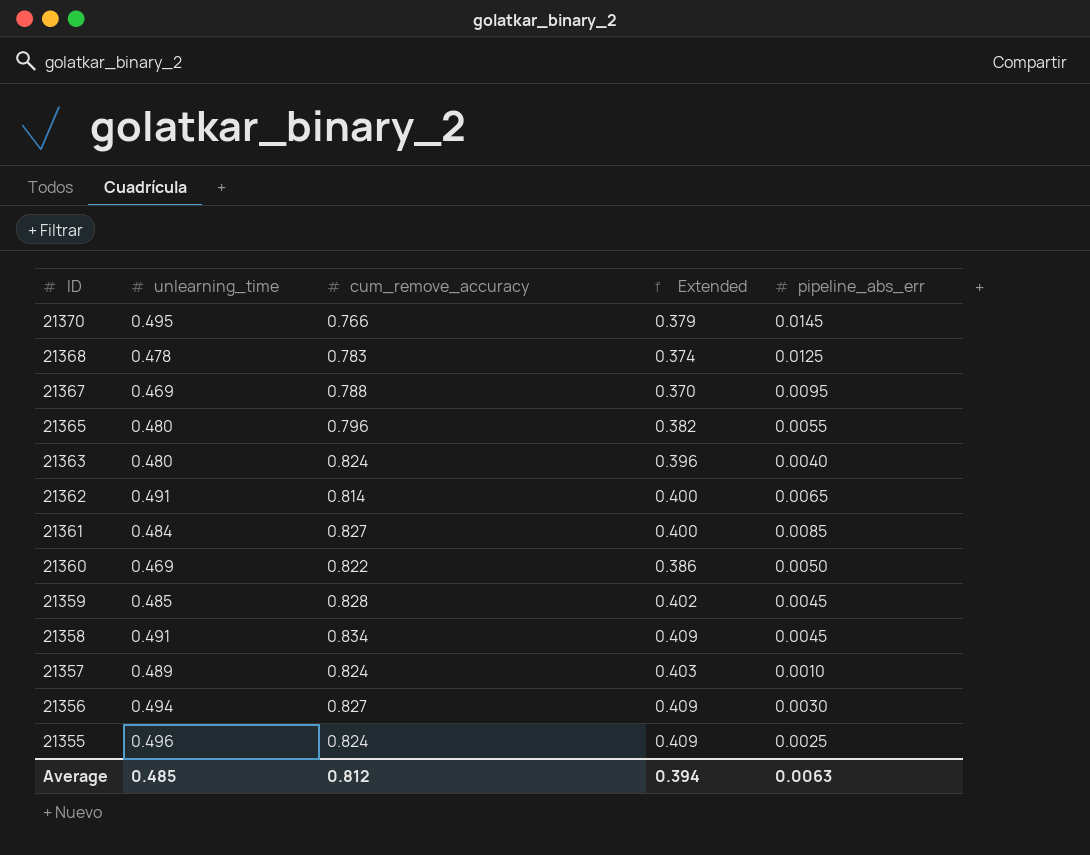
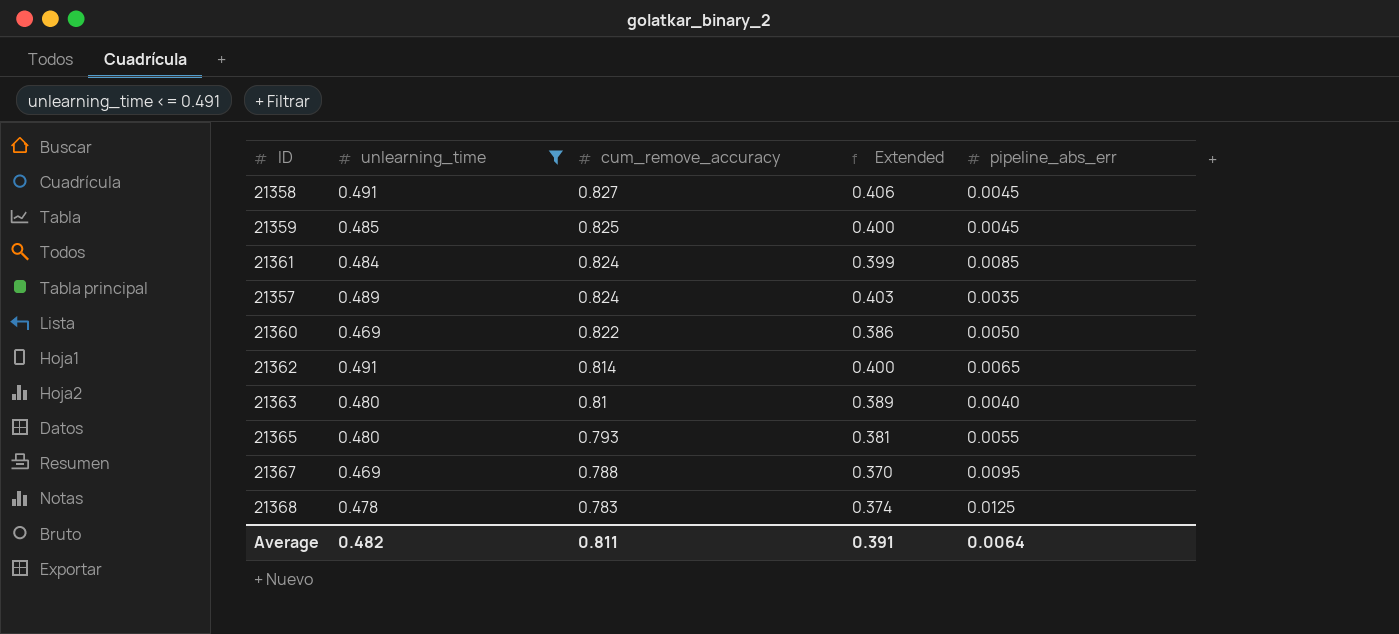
filter: none -> unlearning_time <= 0.491
row order: ID descending -> cum_remove_accuracy descending
21358 | cum_remove_accuracy: 0.834 -> 0.827
21358 | Extended: 0.409 -> 0.406
21359 | cum_remove_accuracy: 0.828 -> 0.825
21359 | Extended: 0.402 -> 0.400
21361 | cum_remove_accuracy: 0.827 -> 0.824
21361 | Extended: 0.400 -> 0.399
21357 | pipeline_abs_err: 0.0010 -> 0.0035
21363 | cum_remove_accuracy: 0.824 -> 0.81
21363 | Extended: 0.396 -> 0.389
21365 | cum_remove_accuracy: 0.796 -> 0.793
21365 | Extended: 0.382 -> 0.381
Average | unlearning_time: 0.485 -> 0.482
Average | cum_remove_accuracy: 0.812 -> 0.811
Average | Extended: 0.394 -> 0.391
Average | pipeline_abs_err: 0.0063 -> 0.0064

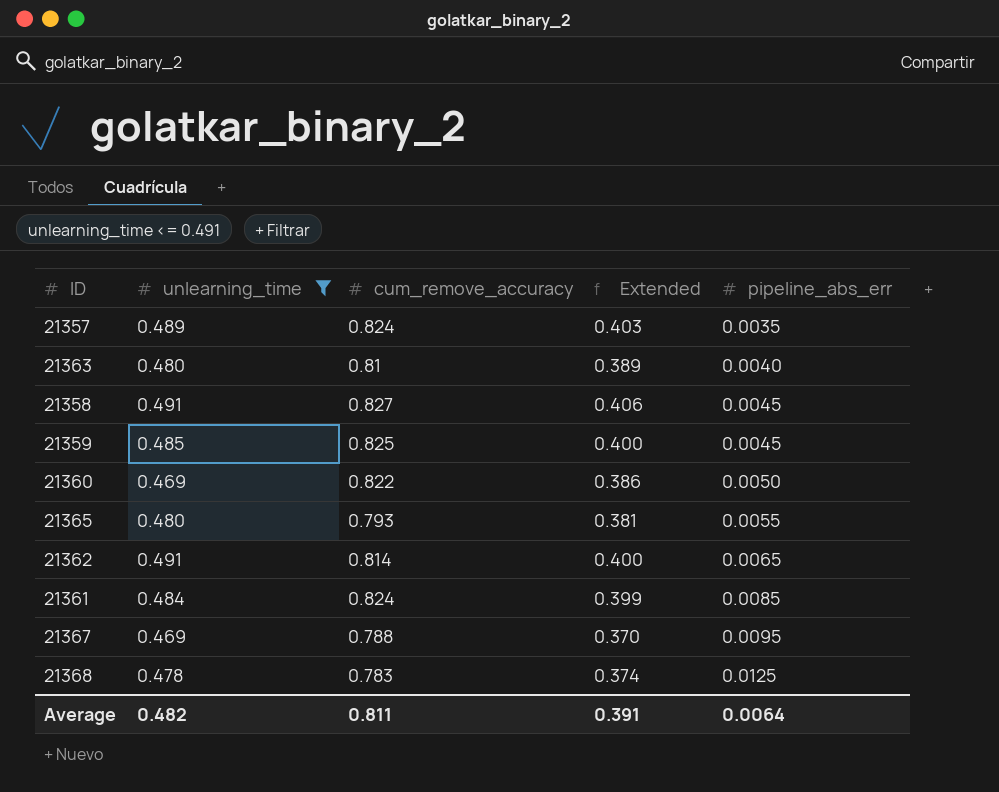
row order: cum_remove_accuracy descending -> pipeline_abs_err ascending

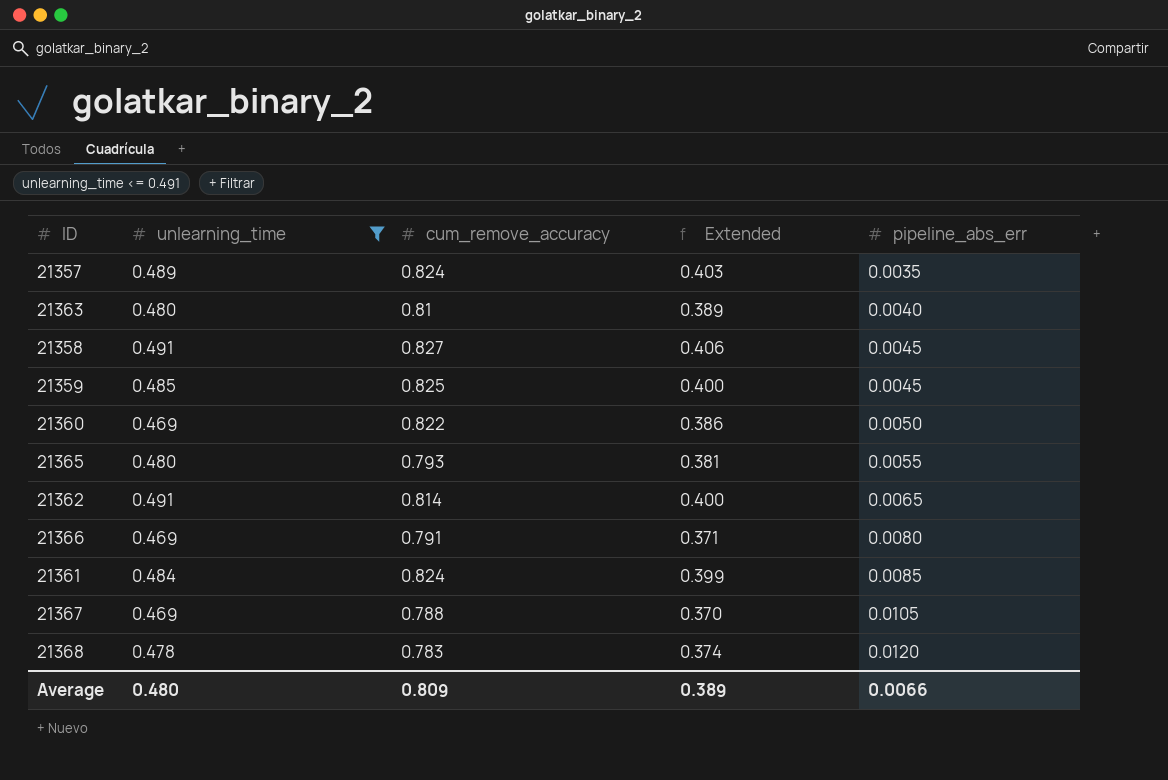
row 21366: none -> 0.469 | 0.791 | 0.371 | 0.0080
21367 | pipeline_abs_err: 0.0095 -> 0.0105
21368 | pipeline_abs_err: 0.0125 -> 0.0120
Average | unlearning_time: 0.482 -> 0.480
Average | cum_remove_accuracy: 0.811 -> 0.809
Average | Extended: 0.391 -> 0.389
Average | pipeline_abs_err: 0.0064 -> 0.0066

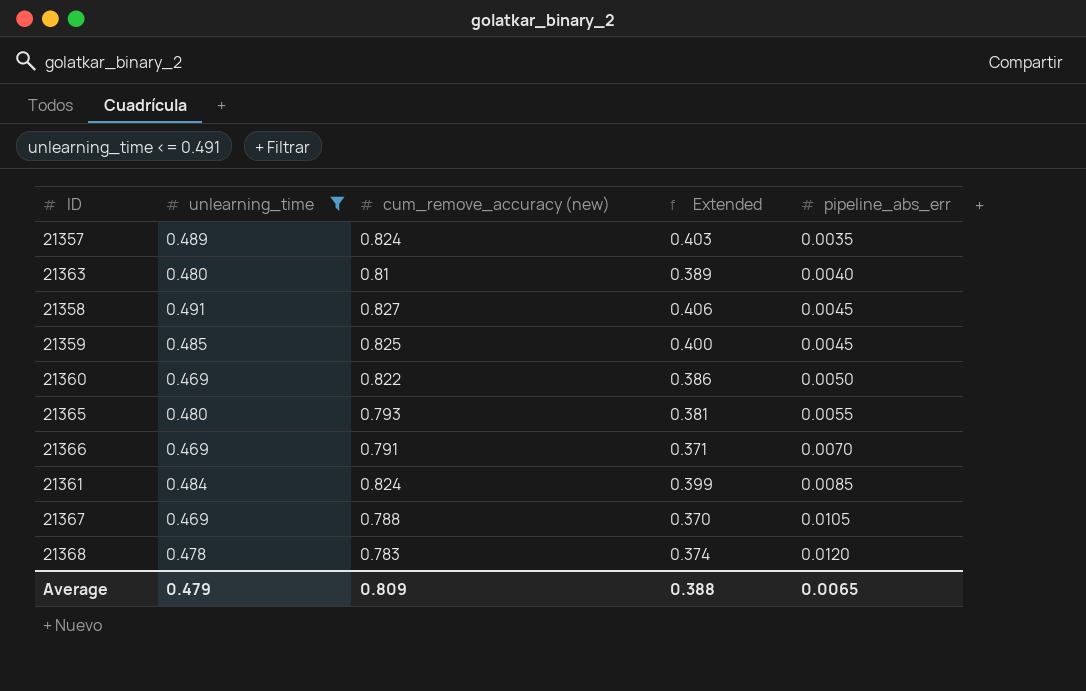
column name: cum_remove_accuracy -> cum_remove_accuracy (new)
row 21362: 0.491 | 0.814 | 0.400 | 0.0065 -> none
21366 | pipeline_abs_err: 0.0080 -> 0.0070
Average | unlearning_time: 0.480 -> 0.479
Average | Extended: 0.389 -> 0.388
Average | pipeline_abs_err: 0.0066 -> 0.0065

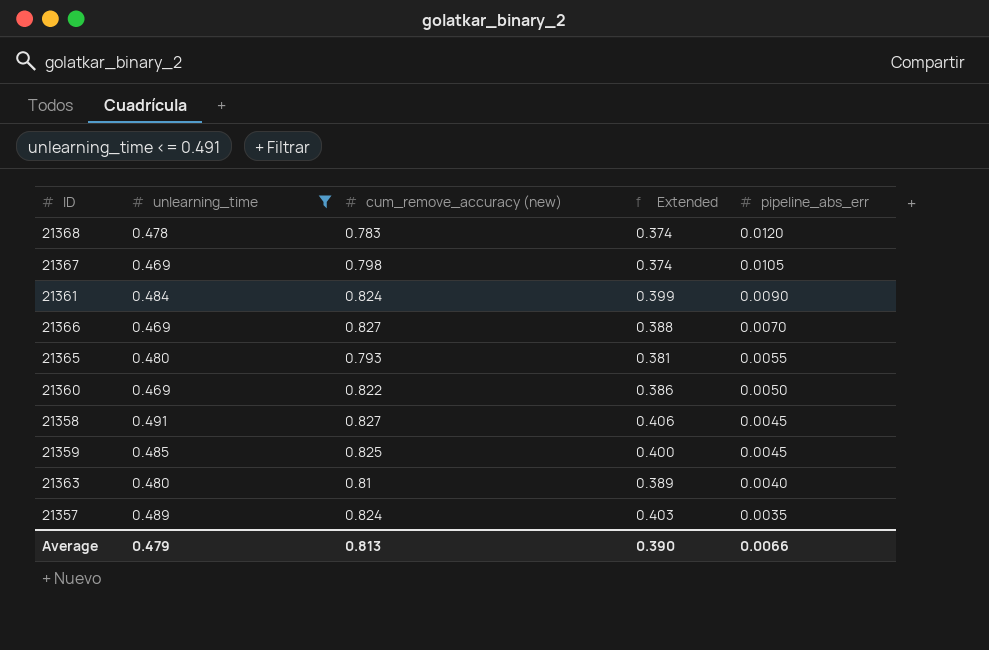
row order: pipeline_abs_err ascending -> pipeline_abs_err descending
21367 | cum_remove_accuracy (new): 0.788 -> 0.798
21367 | Extended: 0.370 -> 0.374
21361 | pipeline_abs_err: 0.0085 -> 0.0090
21366 | cum_remove_accuracy (new): 0.791 -> 0.827
21366 | Extended: 0.371 -> 0.388
Average | cum_remove_accuracy (new): 0.809 -> 0.813
Average | Extended: 0.388 -> 0.390
Average | pipeline_abs_err: 0.0065 -> 0.0066

